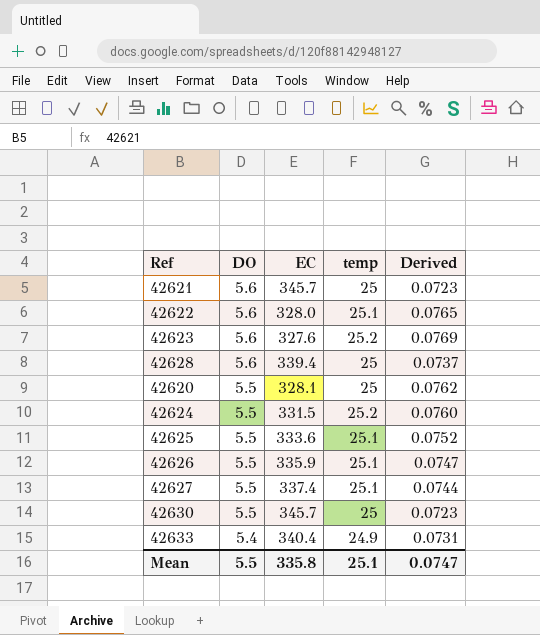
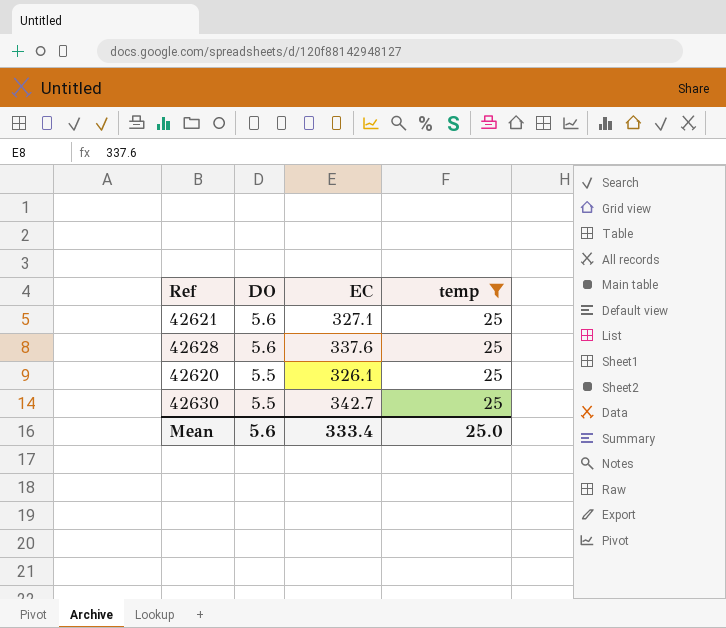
filter: none -> temp = 25
column Derived | formula: [temp] / [EC] -> none
42621 | EC: 345.7 -> 327.1
42628 | EC: 339.4 -> 337.6
42620 | EC: 328.1 -> 326.1
42630 | EC: 345.7 -> 342.7
Mean | DO: 5.5 -> 5.6
Mean | EC: 335.8 -> 333.4
Mean | temp: 25.1 -> 25.0

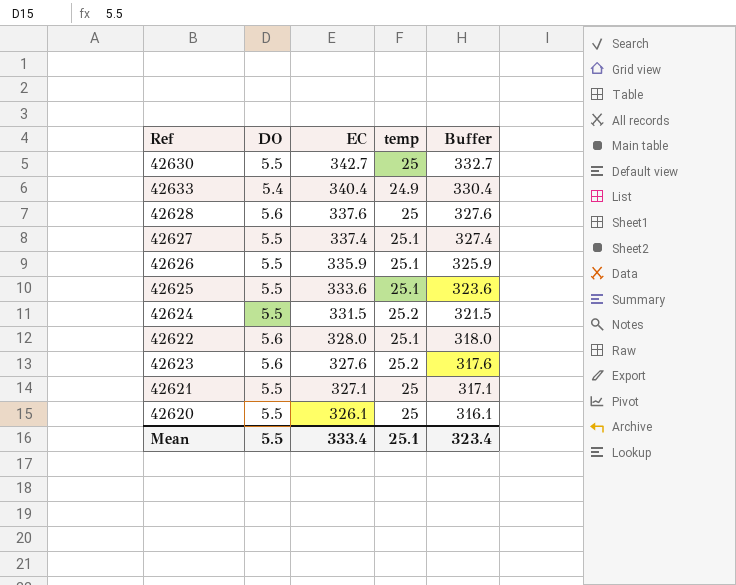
filter: temp = 25 -> none
row order: DO descending -> EC descending
column Buffer | formula: none -> [EC] - 10
42621 | DO: 5.6 -> 5.5
Mean | DO: 5.6 -> 5.5
Mean | temp: 25.0 -> 25.1

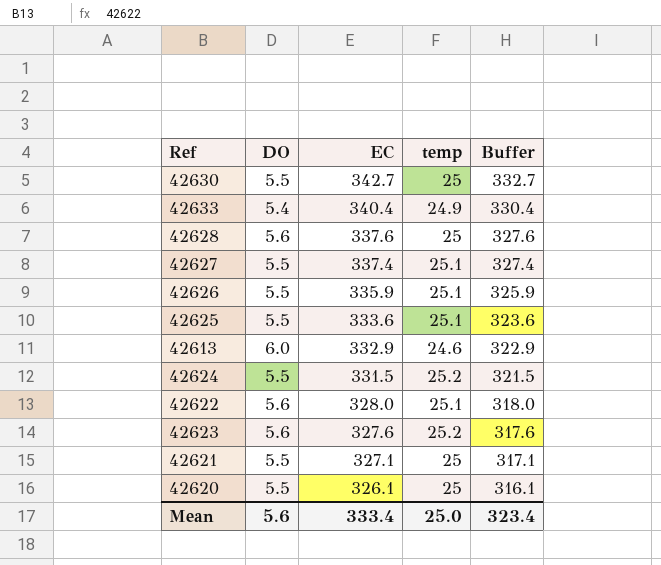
row 42613: none -> 6.0 | 332.9 | 24.6 | 322.9
Mean | DO: 5.5 -> 5.6
Mean | temp: 25.1 -> 25.0

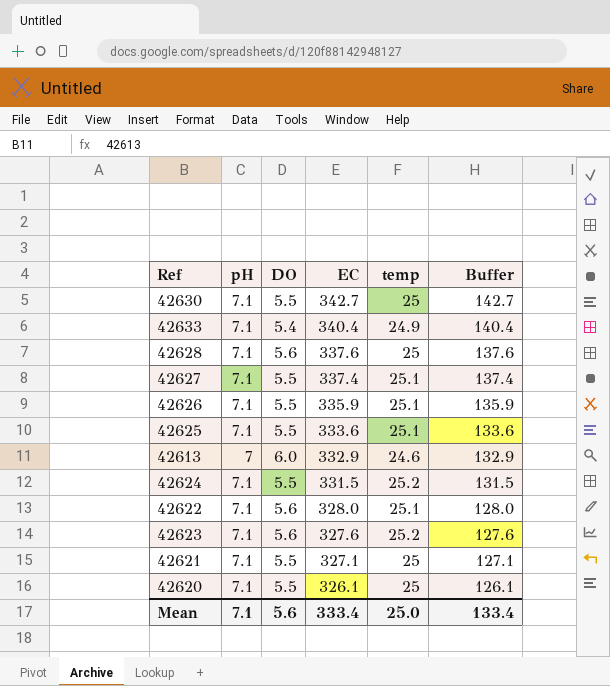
column pH | position: none -> 2
column Buffer | formula: [EC] - 10 -> [EC] - 200
Mean | Buffer: 323.4 -> 133.4

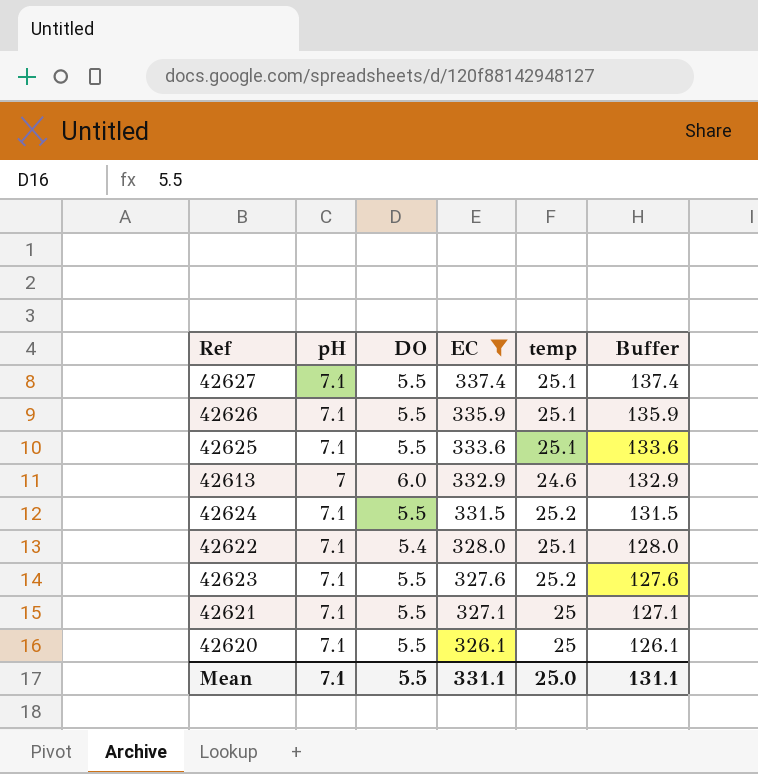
filter: none -> EC <= 337.4
42622 | DO: 5.6 -> 5.4
42623 | DO: 5.6 -> 5.5
Mean | DO: 5.6 -> 5.5
Mean | EC: 333.4 -> 331.1
Mean | Buffer: 133.4 -> 131.1

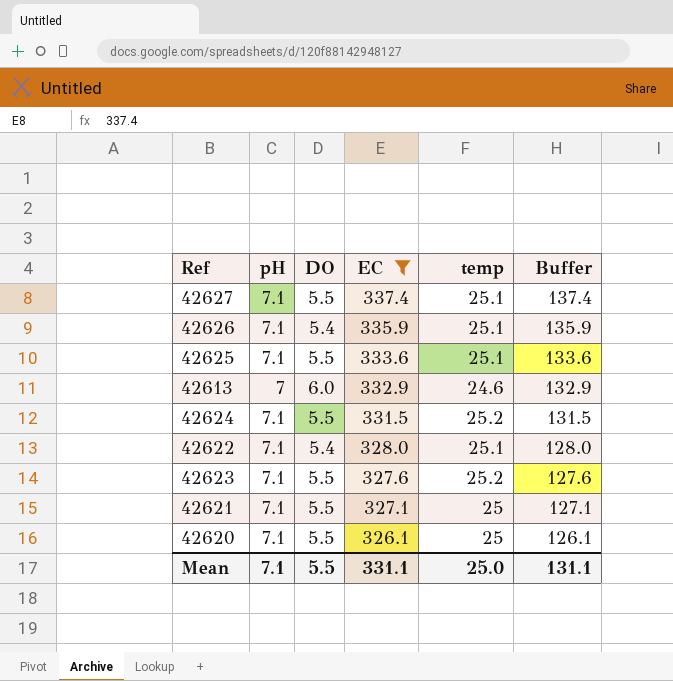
42626 | DO: 5.5 -> 5.4

